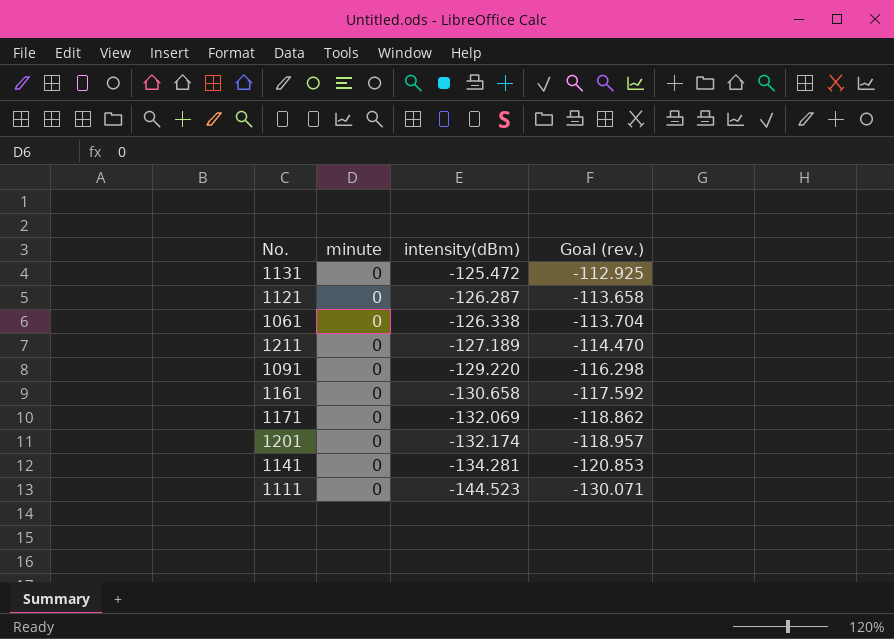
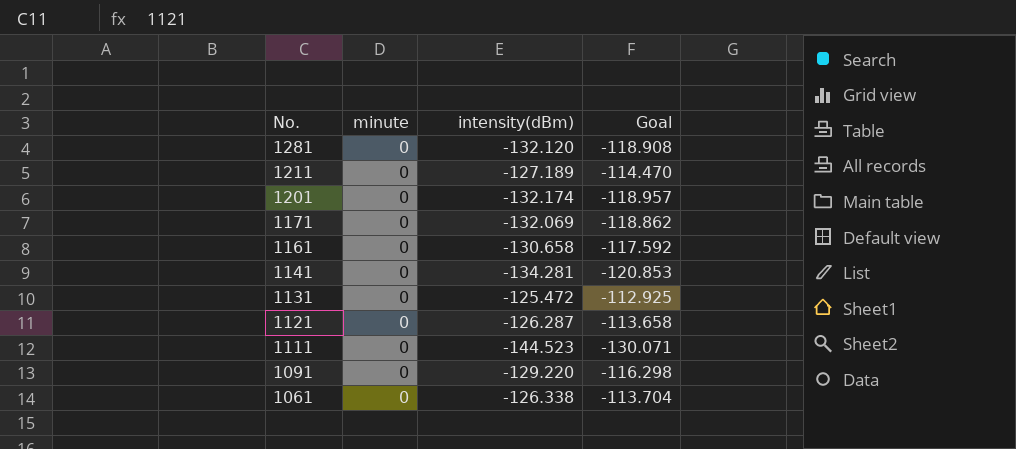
row order: intensity(dBm) descending -> No. descending
column name: Goal (rev.) -> Goal
row 1281: none -> 0 | -132.120 | -118.908

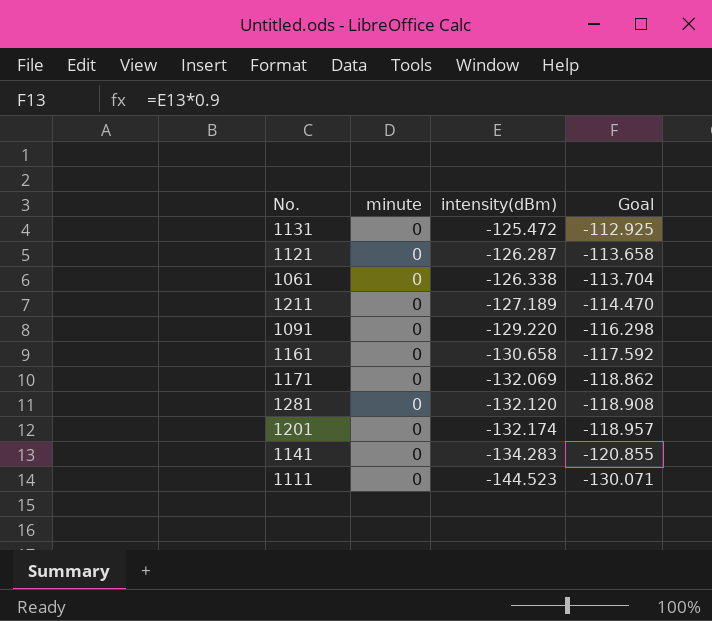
row order: No. descending -> intensity(dBm) descending
1141 | intensity(dBm): -134.281 -> -134.283
1141 | Goal: -120.853 -> -120.855

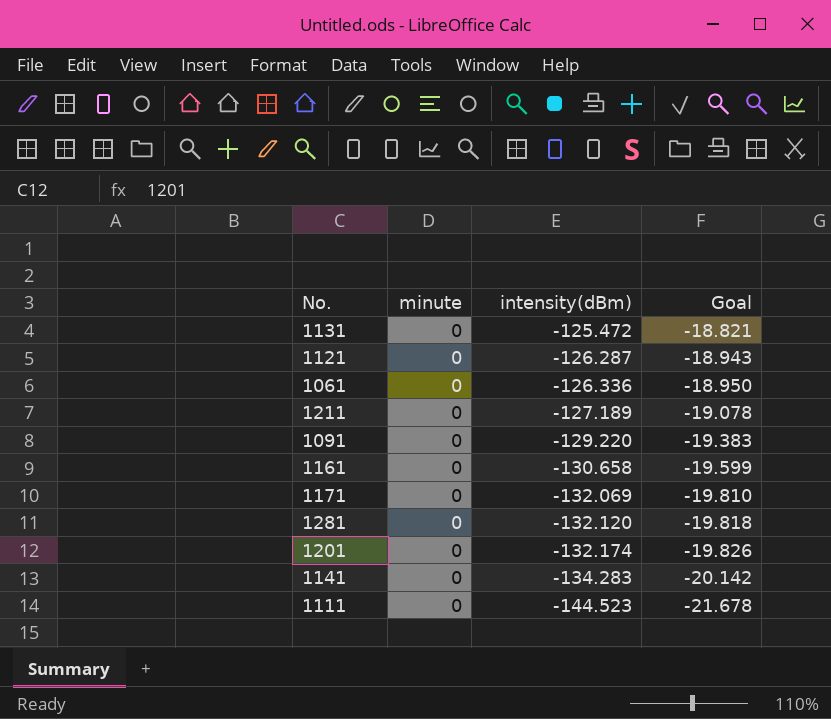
column Goal | formula: [intensity(dBm)] * 0.9 -> [intensity(dBm)] * 0.15
1061 | intensity(dBm): -126.338 -> -126.336

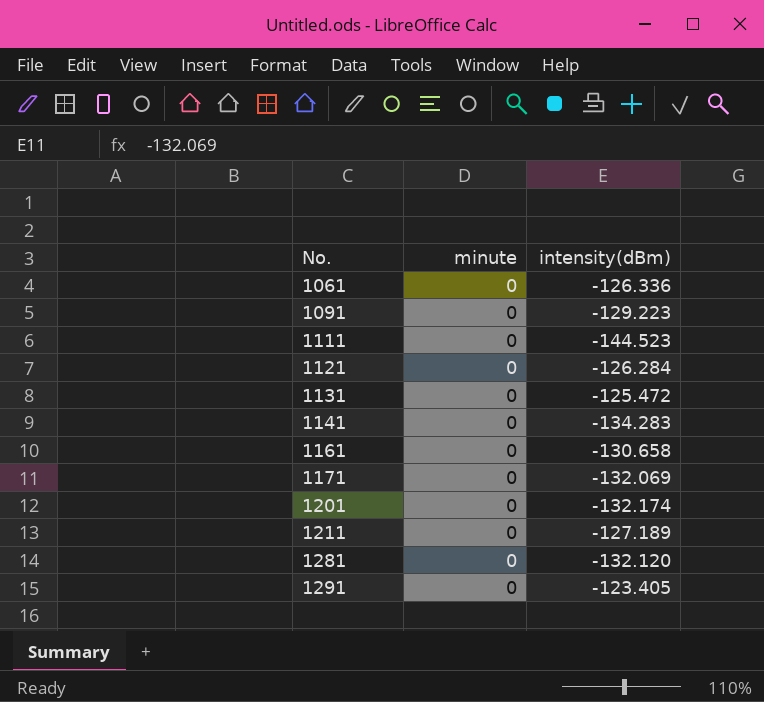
row order: intensity(dBm) descending -> No. ascending
column Goal | formula: [intensity(dBm)] * 0.15 -> none
1091 | intensity(dBm): -129.220 -> -129.223
1121 | intensity(dBm): -126.287 -> -126.284
row 1291: none -> 0 | -123.405

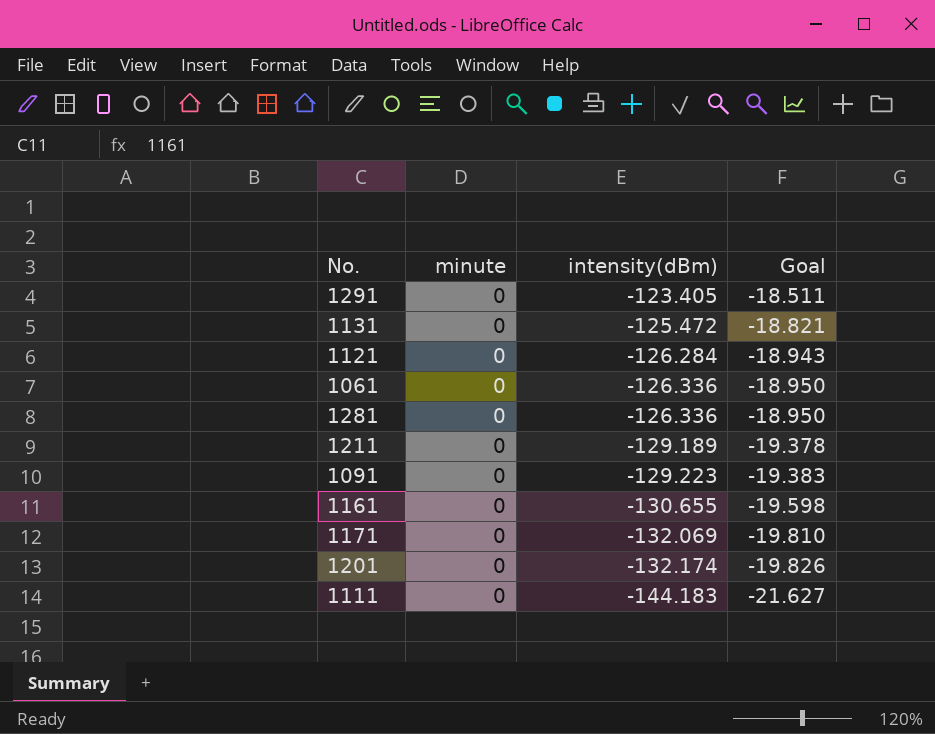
row order: No. ascending -> intensity(dBm) descending
column Goal | formula: none -> [intensity(dBm)] * 0.15
row 1141: 0 | -134.283 -> none
1281 | intensity(dBm): -132.120 -> -126.336
1211 | intensity(dBm): -127.189 -> -129.189
1161 | intensity(dBm): -130.658 -> -130.655
1111 | intensity(dBm): -144.523 -> -144.183

